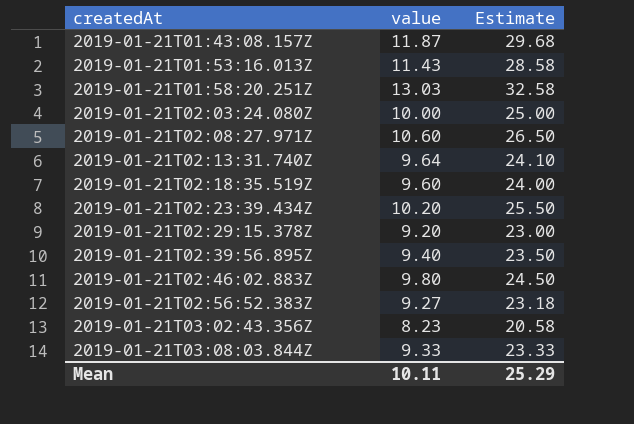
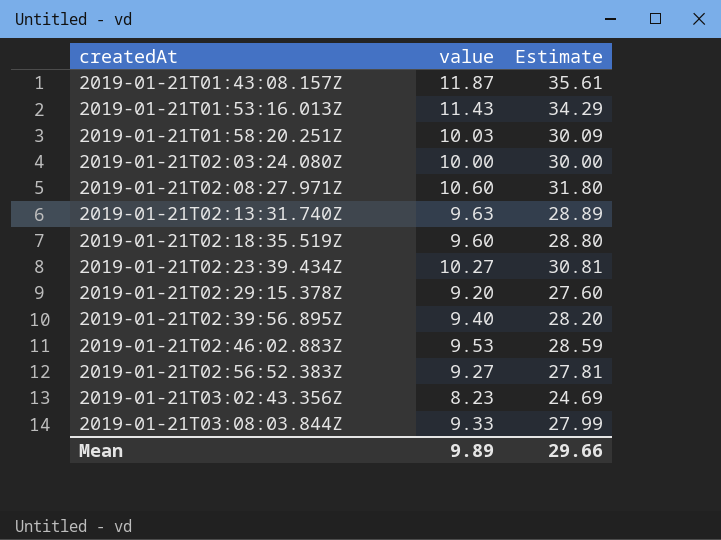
column Estimate | formula: [value] * 2.5 -> [value] * 3
2019-01-21T01:58:20.251Z | value: 13.03 -> 10.03
2019-01-21T02:13:31.740Z | value: 9.64 -> 9.63
2019-01-21T02:23:39.434Z | value: 10.20 -> 10.27
2019-01-21T02:46:02.883Z | value: 9.80 -> 9.53
Mean | value: 10.11 -> 9.89
Mean | Estimate: 25.29 -> 29.66

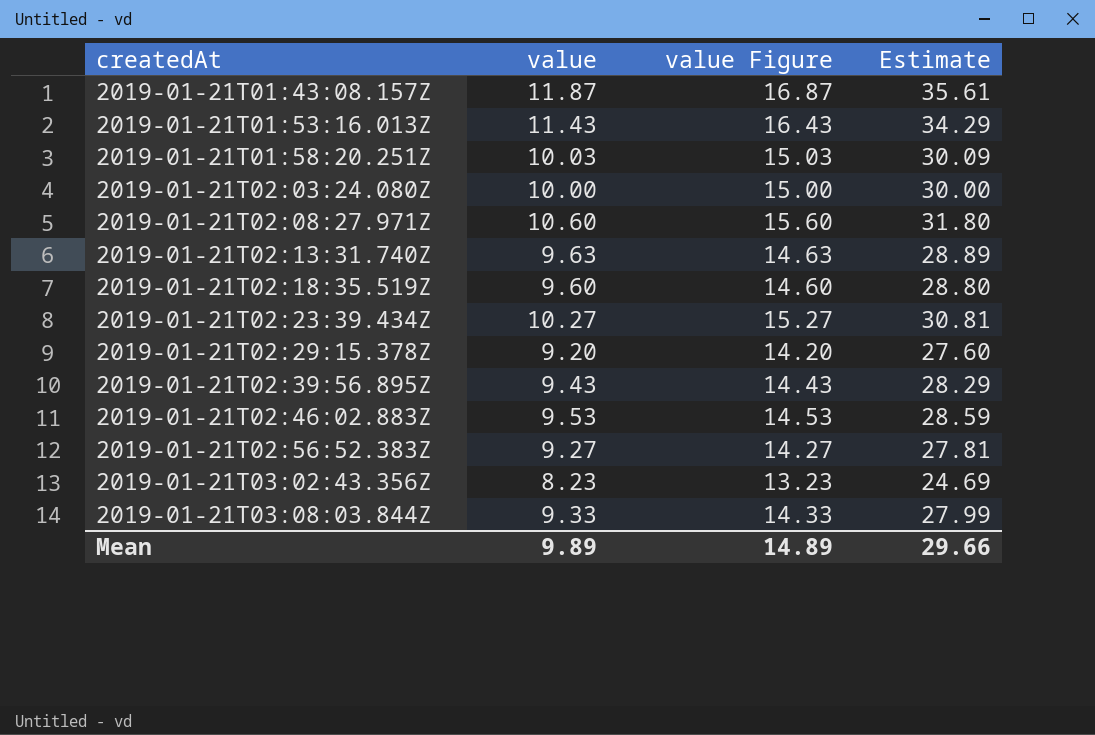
column value Figure | formula: none -> [value] + 5
2019-01-21T02:39:56.895Z | value: 9.40 -> 9.43
2019-01-21T02:39:56.895Z | Estimate: 28.20 -> 28.29

